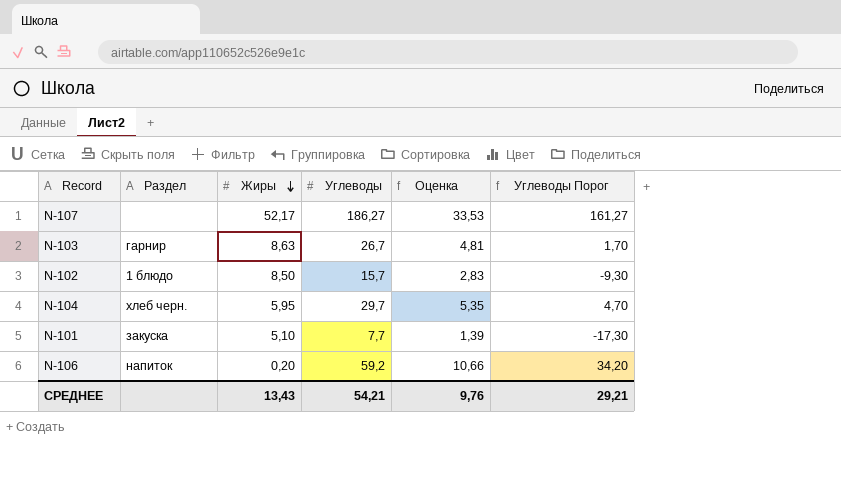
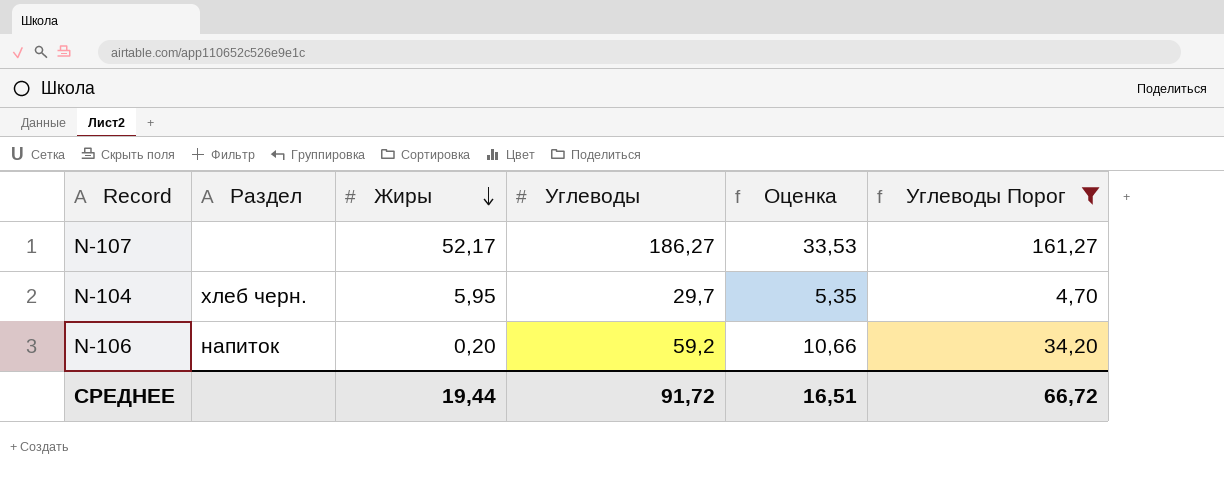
filter: none -> Углеводы Порог >= 4,70
СРЕДНЕЕ | Жиры: 13,43 -> 19,44
СРЕДНЕЕ | Углеводы: 54,21 -> 91,72
СРЕДНЕЕ | Оценка: 9,76 -> 16,51
СРЕДНЕЕ | Углеводы Порог: 29,21 -> 66,72

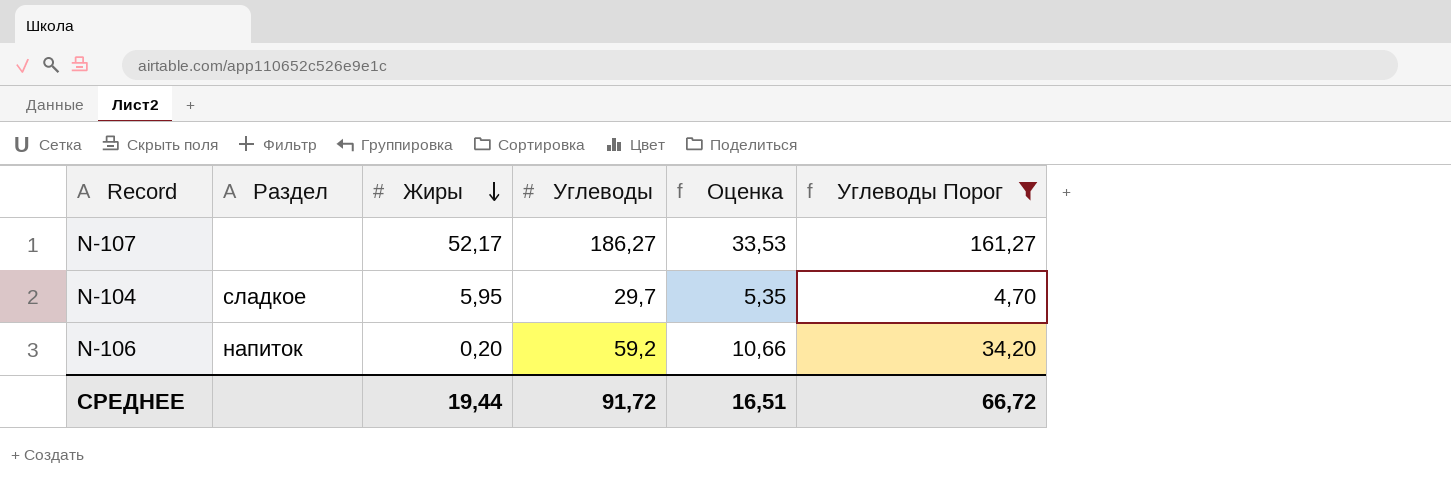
N-104 | Раздел: хлеб черн. -> сладкое

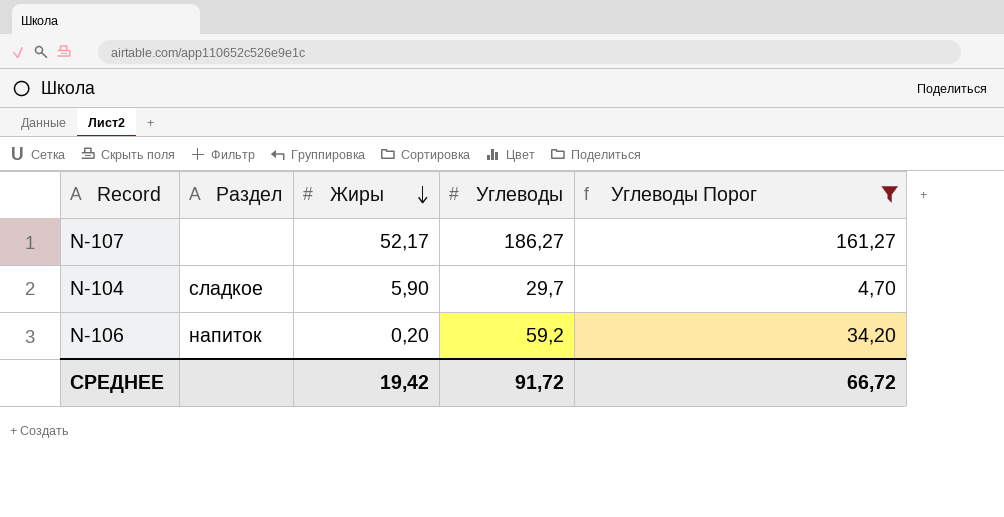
column Оценка | formula: [Углеводы] * 0,18 -> none
N-104 | Жиры: 5,95 -> 5,90
СРЕДНЕЕ | Жиры: 19,44 -> 19,42

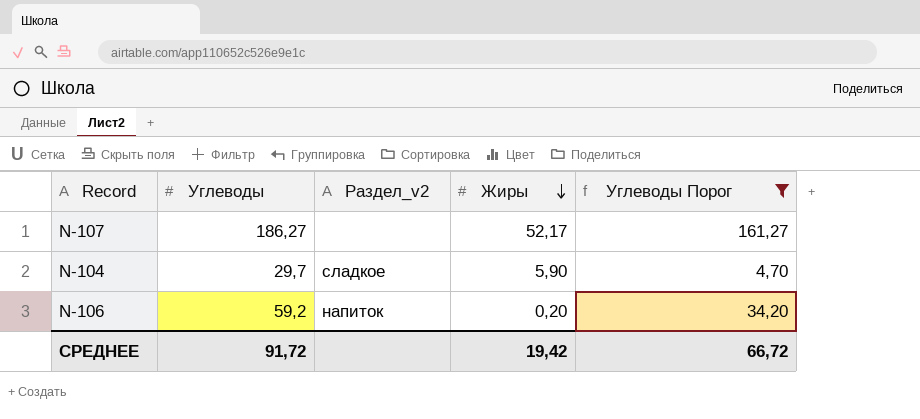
column Углеводы | position: 4 -> 2
column name: Раздел -> Раздел_v2

